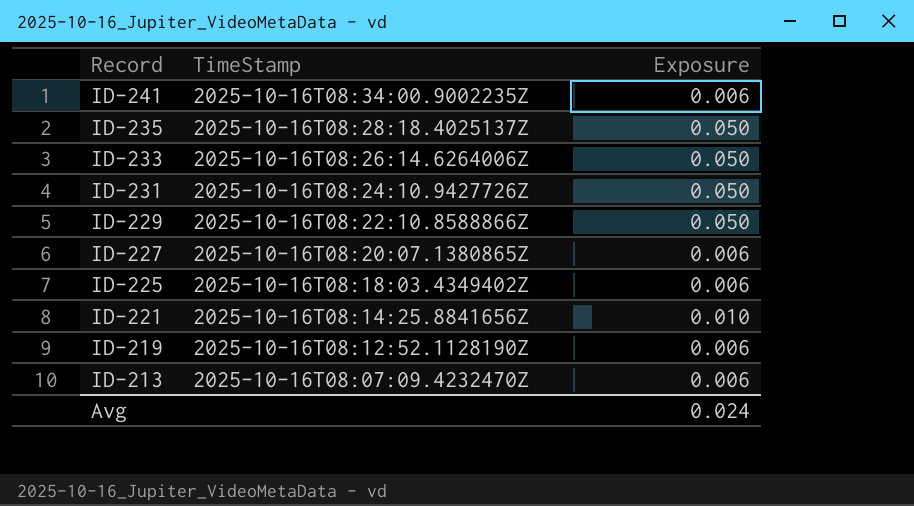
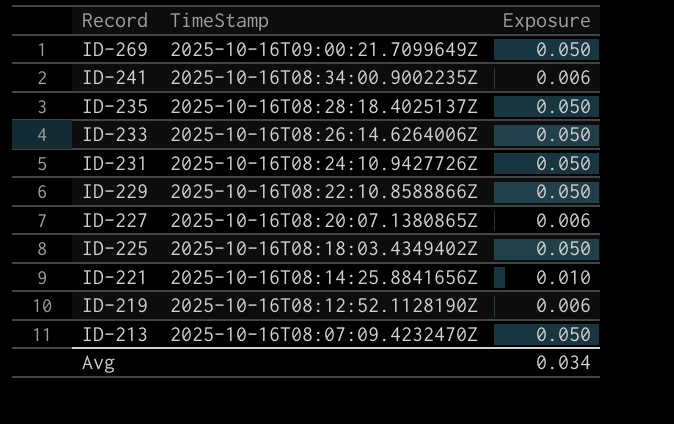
row ID-269: none -> 2025-10-16T09:00:21.7099649Z | 0.050
ID-225 | Exposure: 0.006 -> 0.050
ID-213 | Exposure: 0.006 -> 0.050
Avg | Exposure: 0.024 -> 0.034

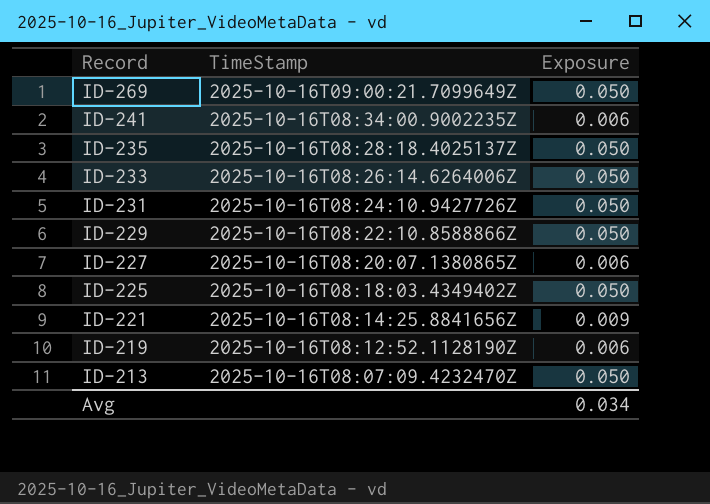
ID-221 | Exposure: 0.010 -> 0.009

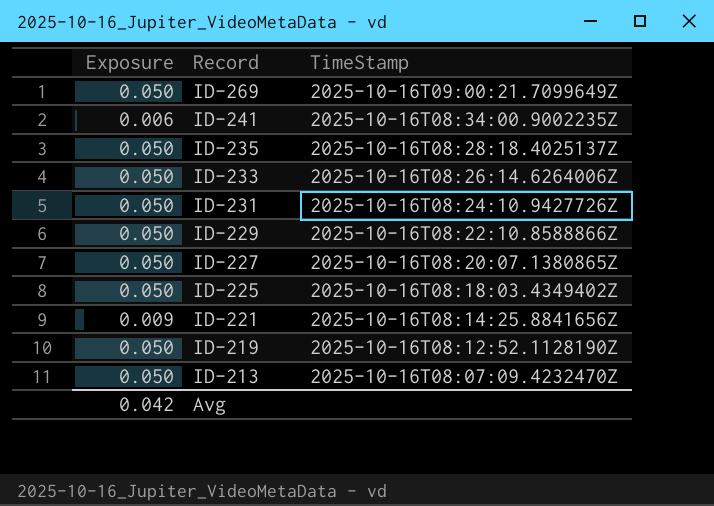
column Exposure | position: 3 -> 1
ID-227 | Exposure: 0.006 -> 0.050
ID-219 | Exposure: 0.006 -> 0.050
Avg | Exposure: 0.034 -> 0.042

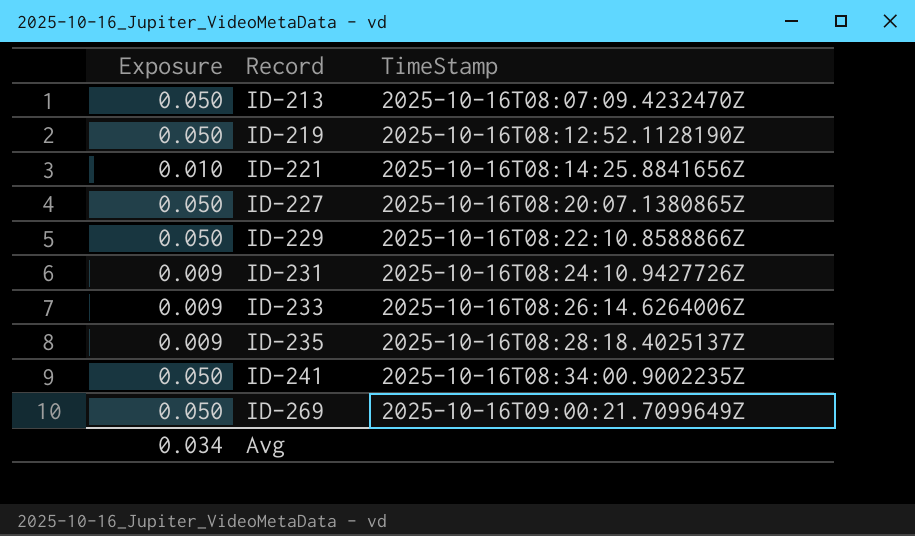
row order: Record descending -> Record ascending
row ID-225: 0.050 | 2025-10-16T08:18:03.4349402Z -> none
ID-221 | Exposure: 0.009 -> 0.010
ID-231 | Exposure: 0.050 -> 0.009
ID-233 | Exposure: 0.050 -> 0.009
ID-235 | Exposure: 0.050 -> 0.009
ID-241 | Exposure: 0.006 -> 0.050
Avg | Exposure: 0.042 -> 0.034

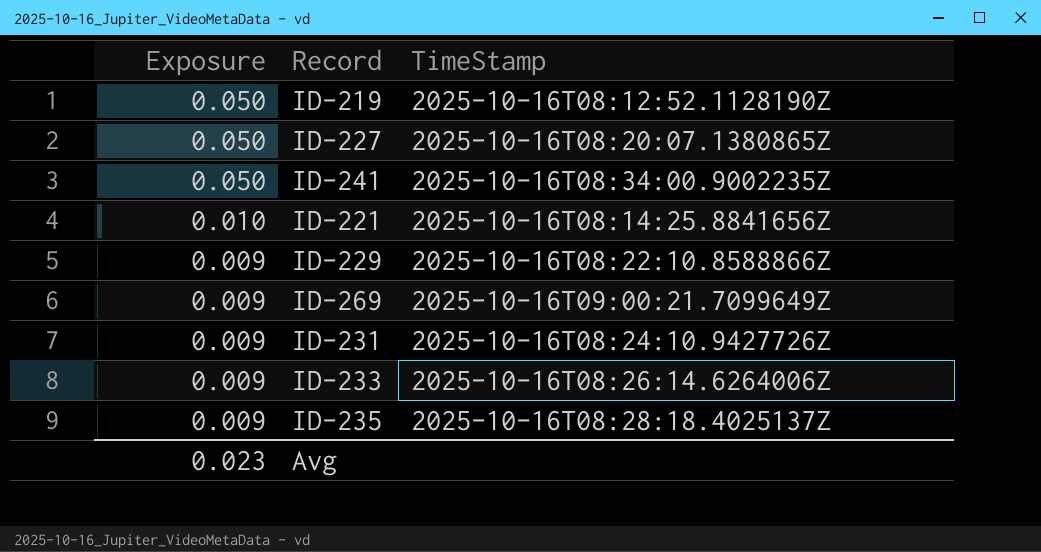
row order: Record ascending -> Exposure descending
row ID-213: 0.050 | 2025-10-16T08:07:09.4232470Z -> none
ID-229 | Exposure: 0.050 -> 0.009
ID-269 | Exposure: 0.050 -> 0.009
Avg | Exposure: 0.034 -> 0.023

